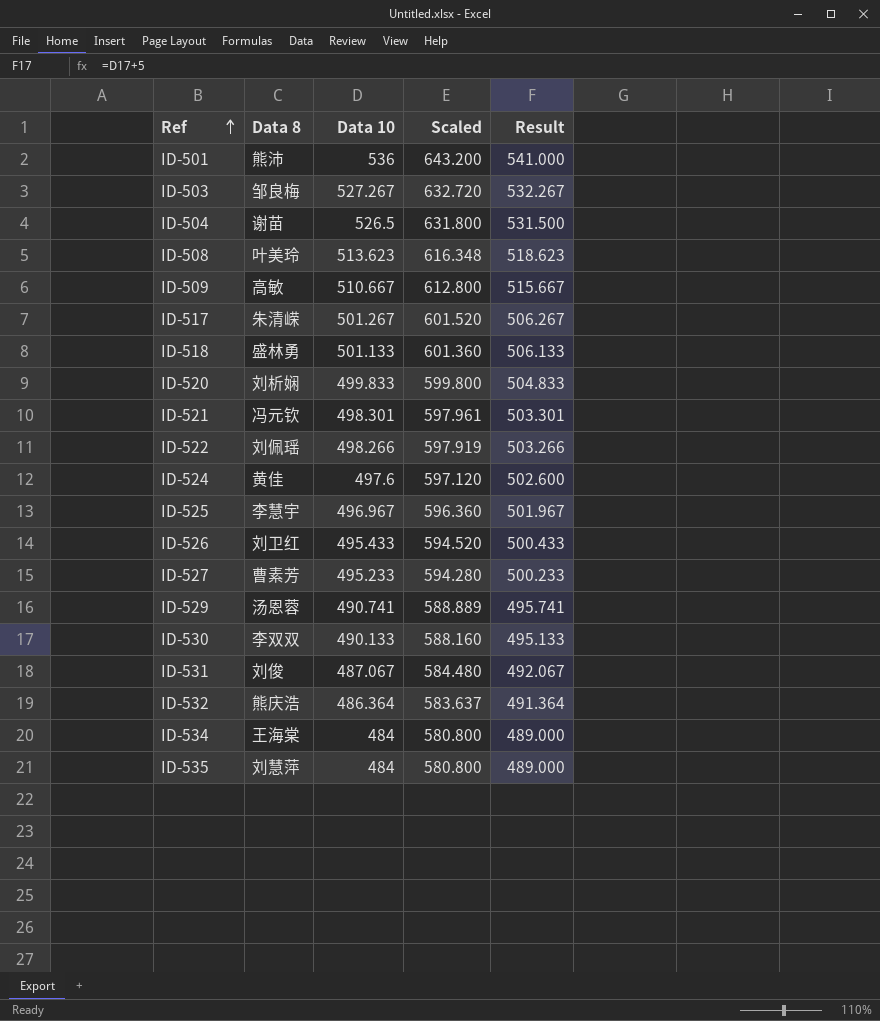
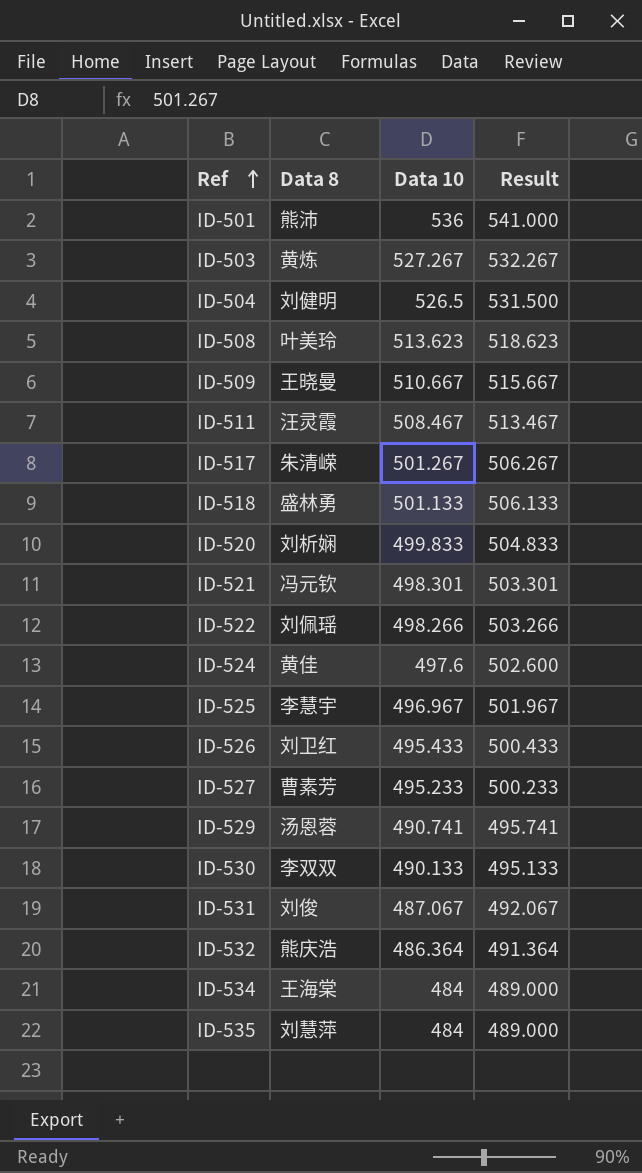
column Scaled | formula: [Data 10] * 1.2 -> none
ID-503 | Data 8: 邹良梅 -> 黄炼
ID-504 | Data 8: 谢苗 -> 刘健明
ID-509 | Data 8: 高敏 -> 王晓曼
row ID-511: none -> 汪灵霞 | 508.467 | 513.467

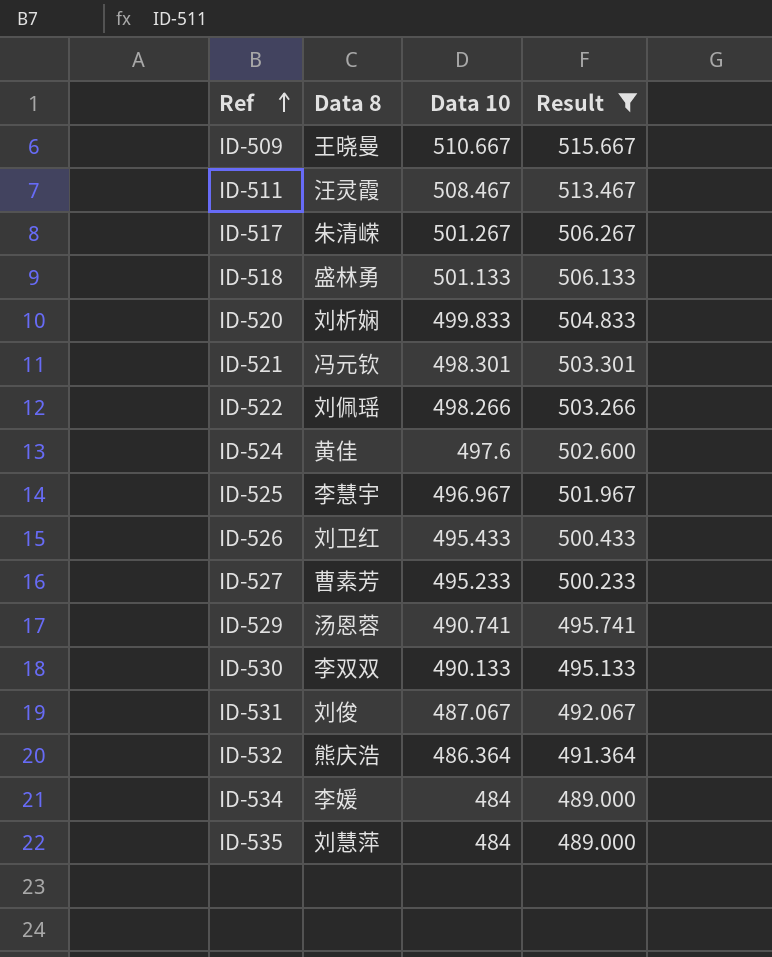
filter: none -> Result <= 515.667
ID-534 | Data 8: 王海棠 -> 李媛

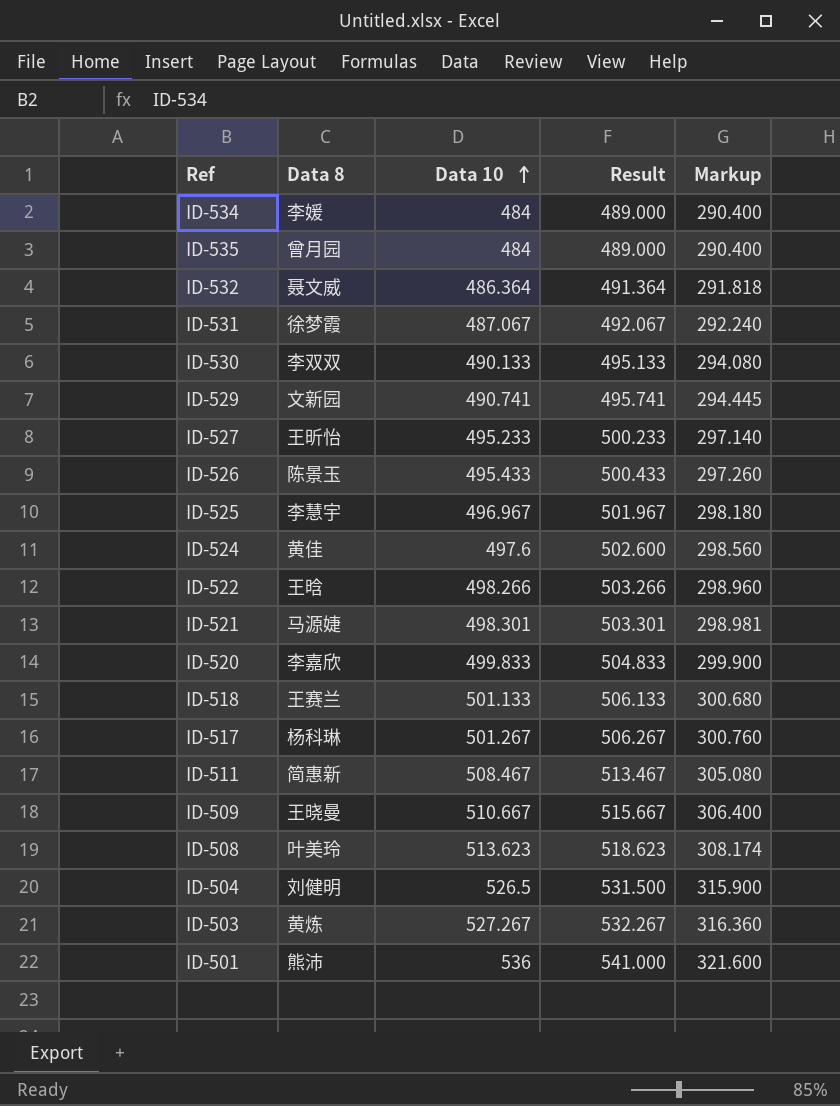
filter: Result <= 515.667 -> none
row order: Ref ascending -> Data 10 ascending
column Markup | formula: none -> [Data 10] * 0.6
ID-535 | Data 8: 刘慧萍 -> 曾月园
ID-532 | Data 8: 熊庆浩 -> 聂文威
ID-531 | Data 8: 刘俊 -> 徐梦霞
ID-529 | Data 8: 汤恩蓉 -> 文新园
ID-527 | Data 8: 曹素芳 -> 王昕怡
ID-526 | Data 8: 刘卫红 -> 陈景玉
ID-522 | Data 8: 刘佩瑶 -> 王晗
ID-521 | Data 8: 冯元钦 -> 马源婕
ID-520 | Data 8: 刘析娴 -> 李嘉欣
ID-518 | Data 8: 盛林勇 -> 王赛兰
ID-517 | Data 8: 朱清嵘 -> 杨科琳
ID-511 | Data 8: 汪灵霞 -> 简惠新

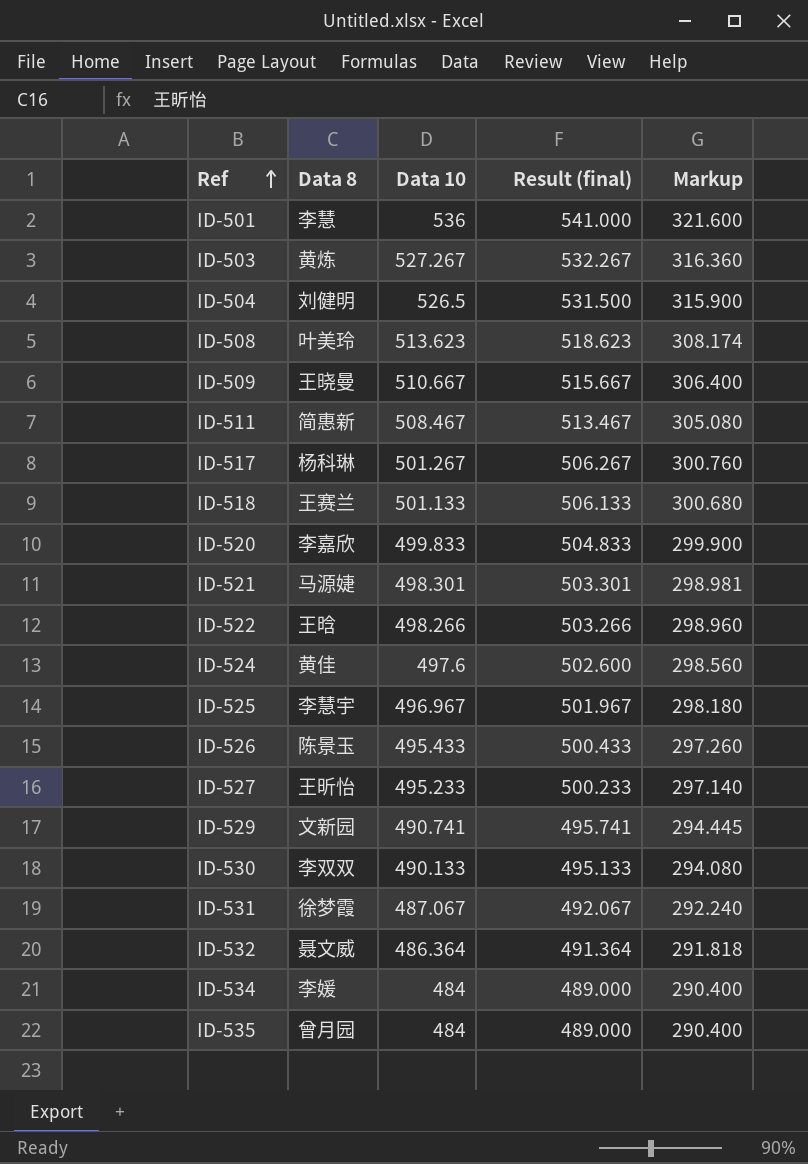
row order: Data 10 ascending -> Ref ascending
column name: Result -> Result (final)
ID-501 | Data 8: 熊沛 -> 李慧

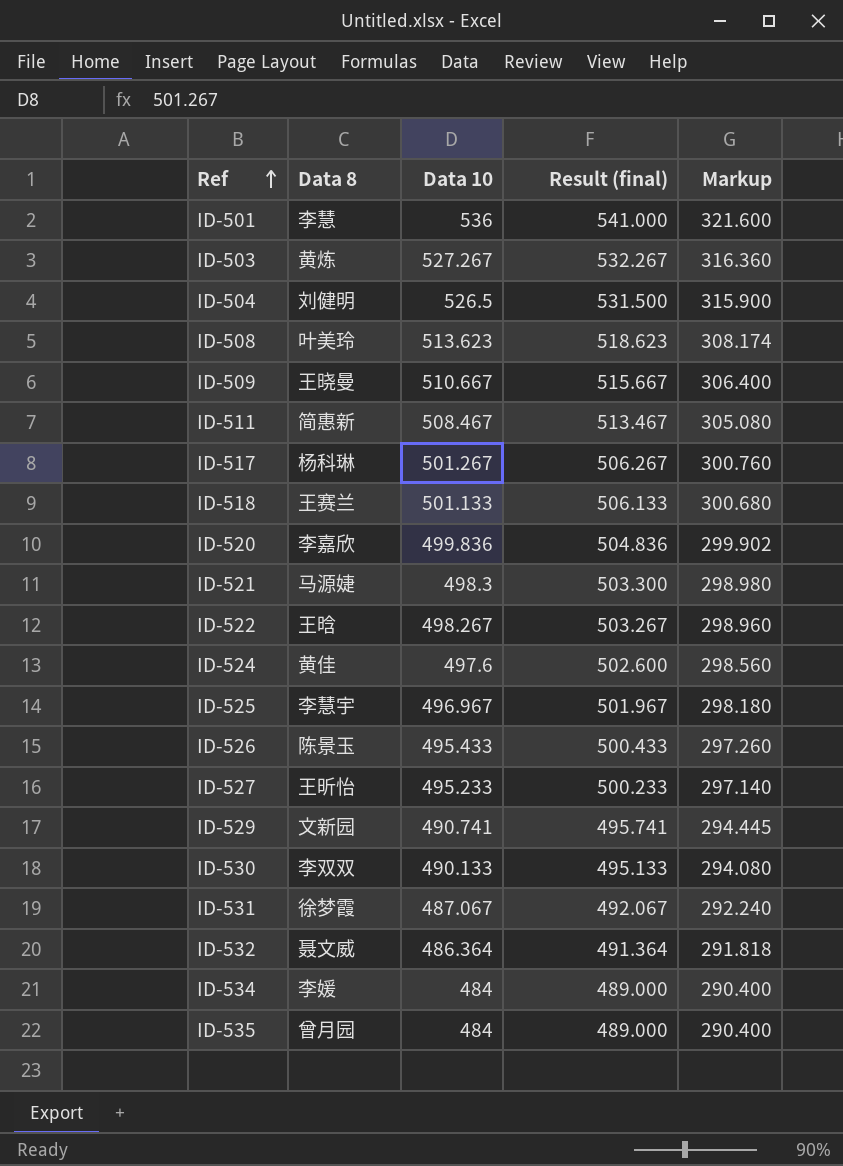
ID-520 | Data 10: 499.833 -> 499.836
ID-520 | Result (final): 504.833 -> 504.836
ID-520 | Markup: 299.900 -> 299.902
ID-521 | Data 10: 498.301 -> 498.3
ID-521 | Result (final): 503.301 -> 503.300
ID-521 | Markup: 298.981 -> 298.980
ID-522 | Data 10: 498.266 -> 498.267
ID-522 | Result (final): 503.266 -> 503.267

